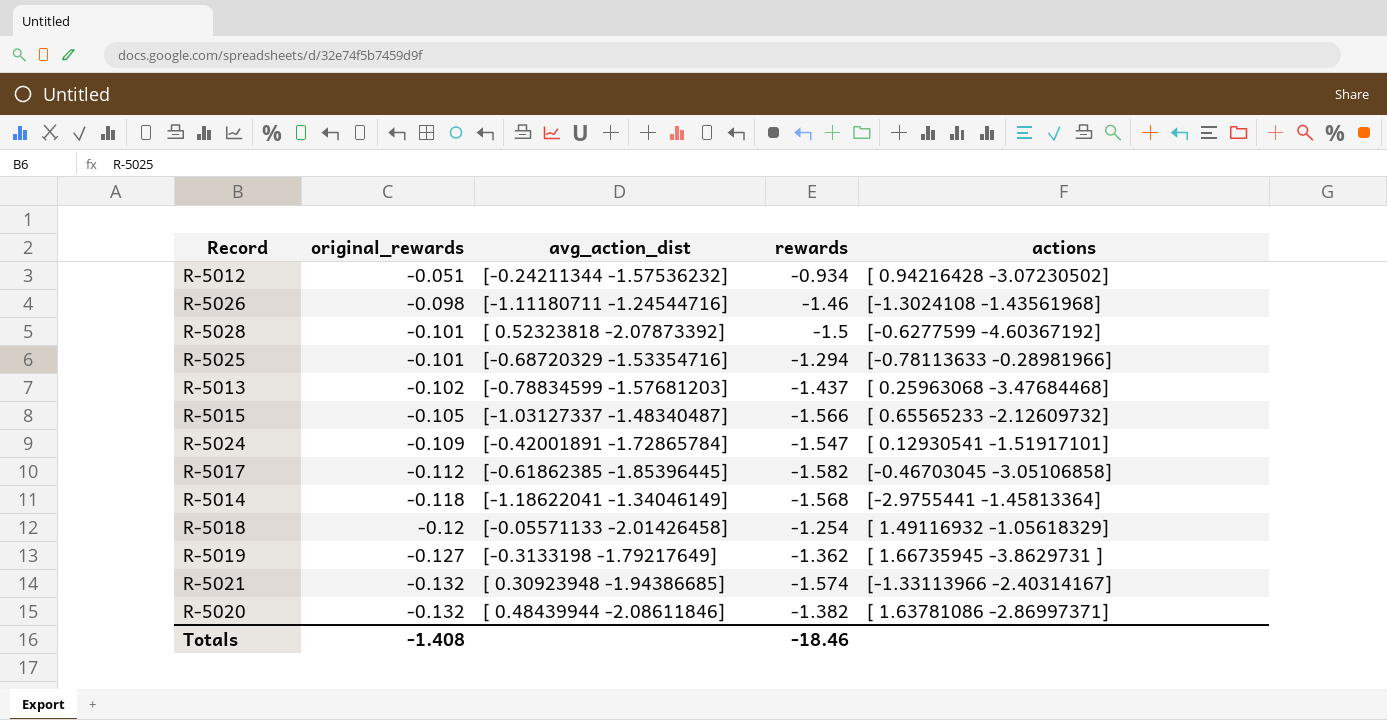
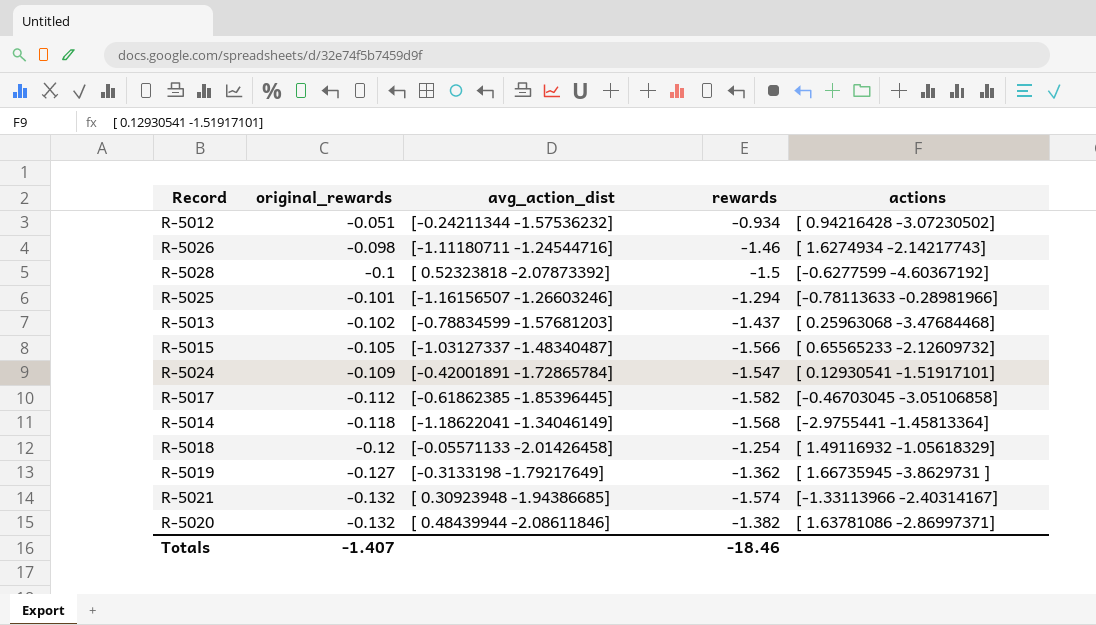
R-5026 | actions: [-1.3024108 -1.43561968] -> [ 1.6274934 -2.14217743]
R-5028 | original_rewards: -0.101 -> -0.1
R-5025 | avg_action_dist: [-0.68720329 -1.53354716] -> [-1.16156507 -1.26603246]
Totals | original_rewards: -1.408 -> -1.407

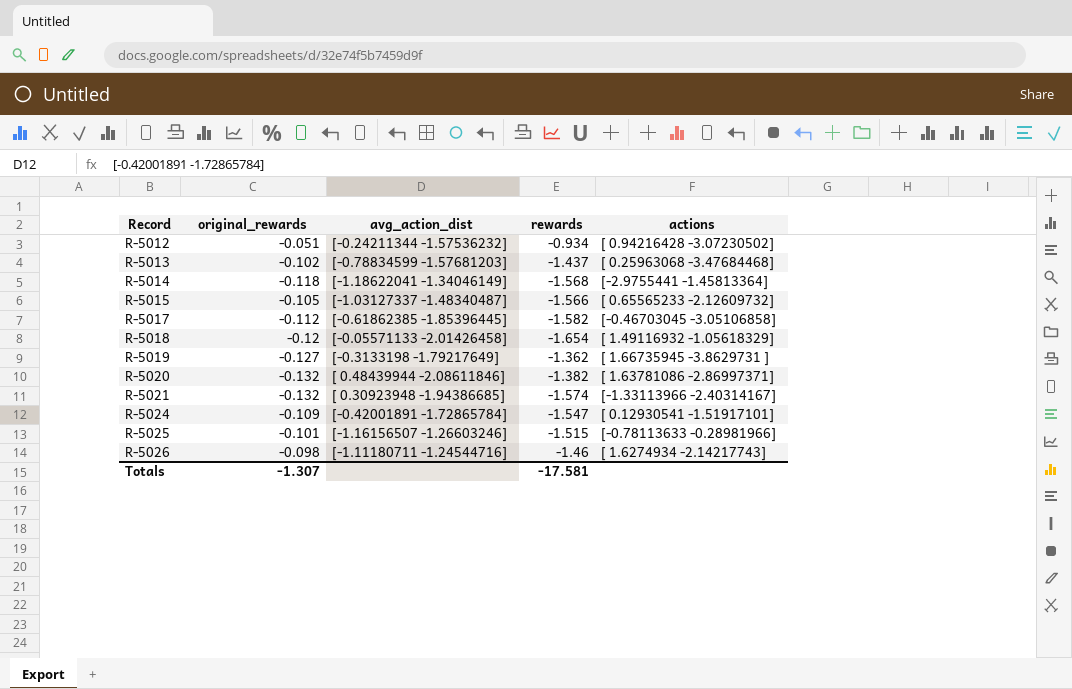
row order: original_rewards descending -> Record ascending
row R-5028: -0.1 | [ 0.52323818 -2.07873392] | -1.5 | [-0.6277599 -4.60367192] -> none
R-5018 | rewards: -1.254 -> -1.654
R-5025 | rewards: -1.294 -> -1.515
Totals | original_rewards: -1.407 -> -1.307
Totals | rewards: -18.46 -> -17.581

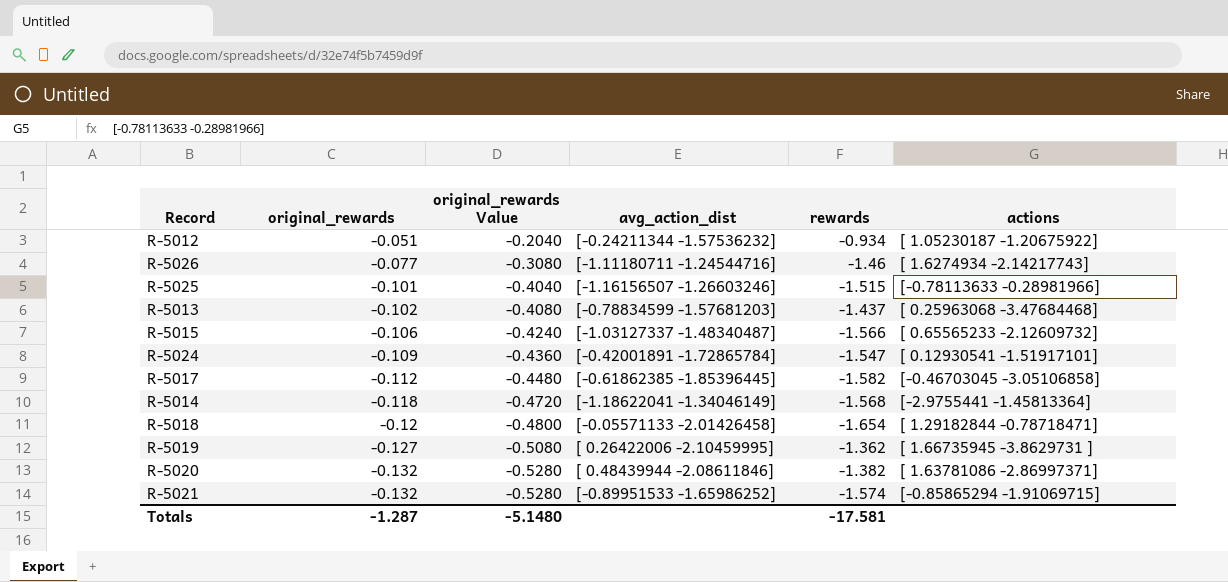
row order: Record ascending -> original_rewards descending
column original_rewards Value | formula: none -> [original_rewards] * 4
R-5012 | actions: [ 0.94216428 -3.07230502] -> [ 1.05230187 -1.20675922]
R-5026 | original_rewards: -0.098 -> -0.077
R-5015 | original_rewards: -0.105 -> -0.106
R-5018 | actions: [ 1.49116932 -1.05618329] -> [ 1.29182844 -0.78718471]
R-5019 | avg_action_dist: [-0.3133198 -1.79217649] -> [ 0.26422006 -2.10459995]
R-5021 | avg_action_dist: [ 0.30923948 -1.94386685] -> [-0.89951533 -1.65986252]
R-5021 | actions: [-1.33113966 -2.40314167] -> [-0.85865294 -1.91069715]
Totals | original_rewards: -1.307 -> -1.287

